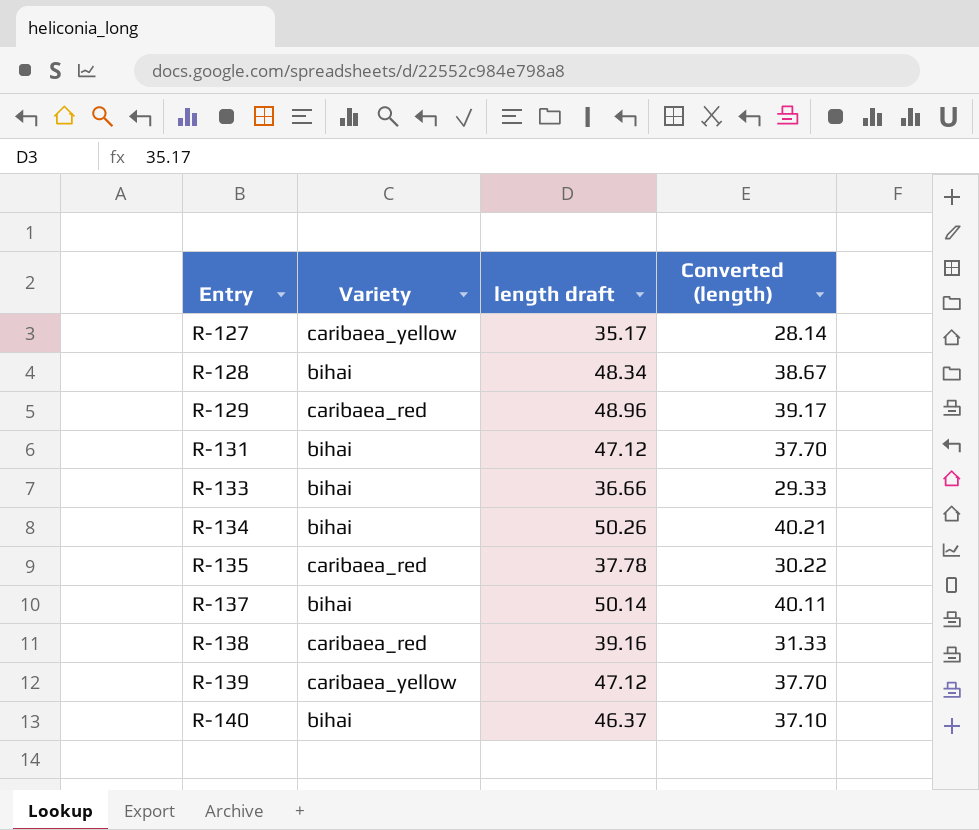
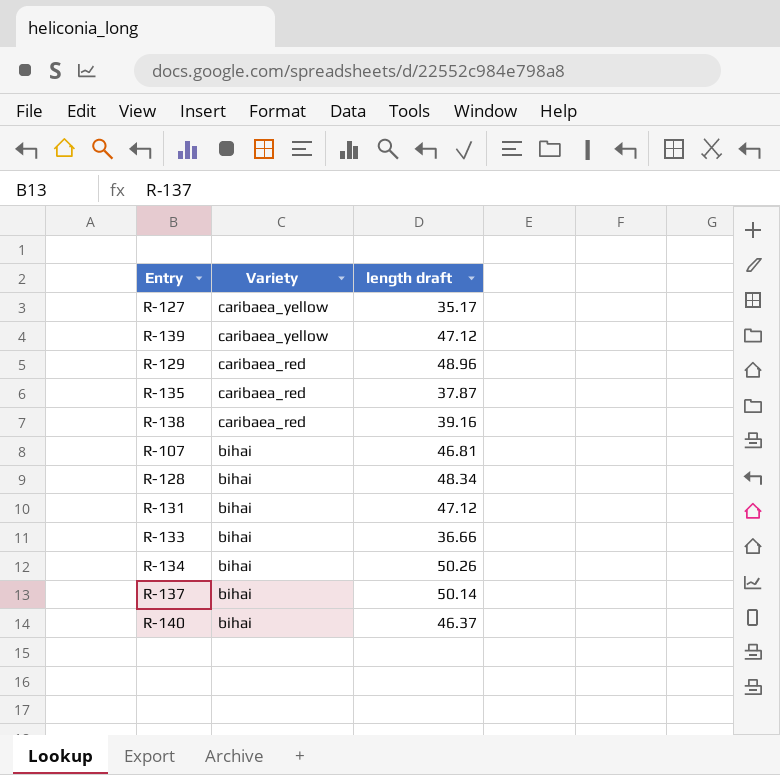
row order: Entry ascending -> Variety descending
column Converted (length) | formula: [length draft] * 0.8 -> none
R-135 | length draft: 37.78 -> 37.87
row R-107: none -> bihai | 46.81

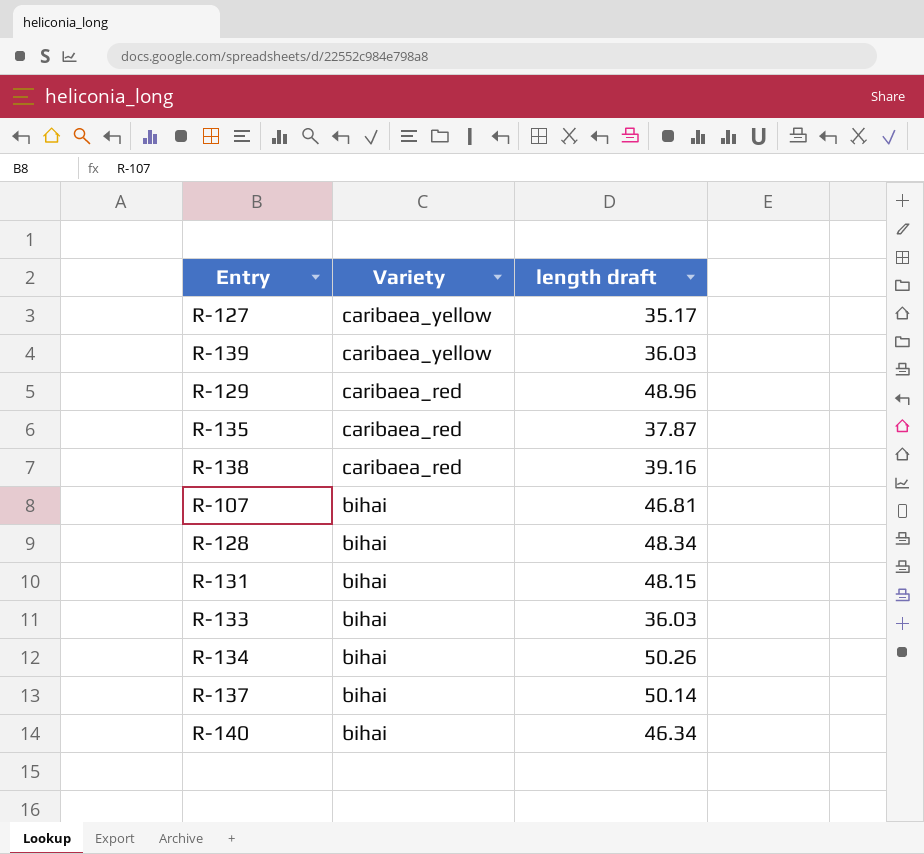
R-139 | length draft: 47.12 -> 36.03
R-131 | length draft: 47.12 -> 48.15
R-133 | length draft: 36.66 -> 36.03
R-140 | length draft: 46.37 -> 46.34

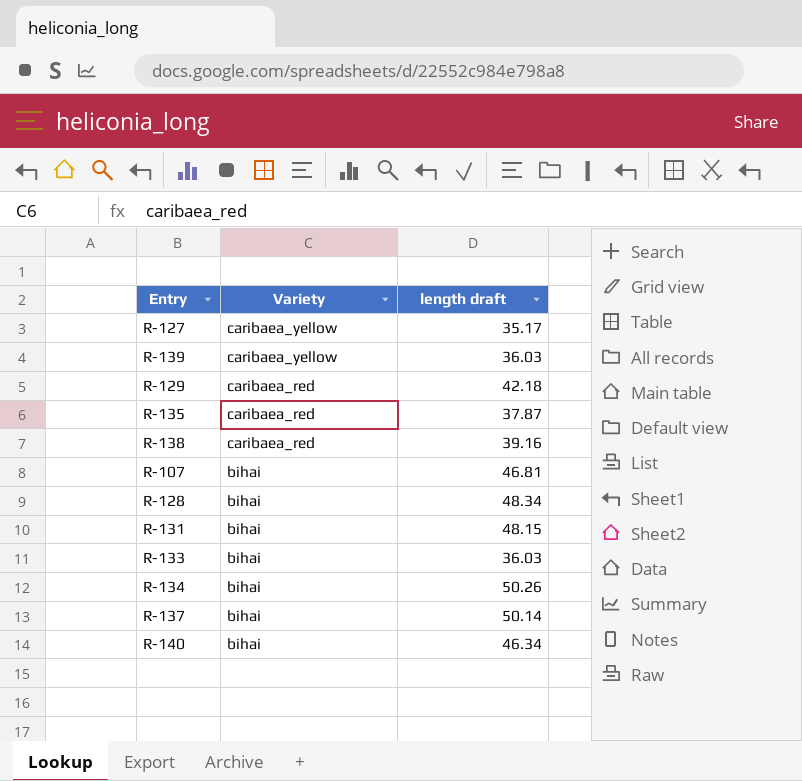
R-129 | length draft: 48.96 -> 42.18

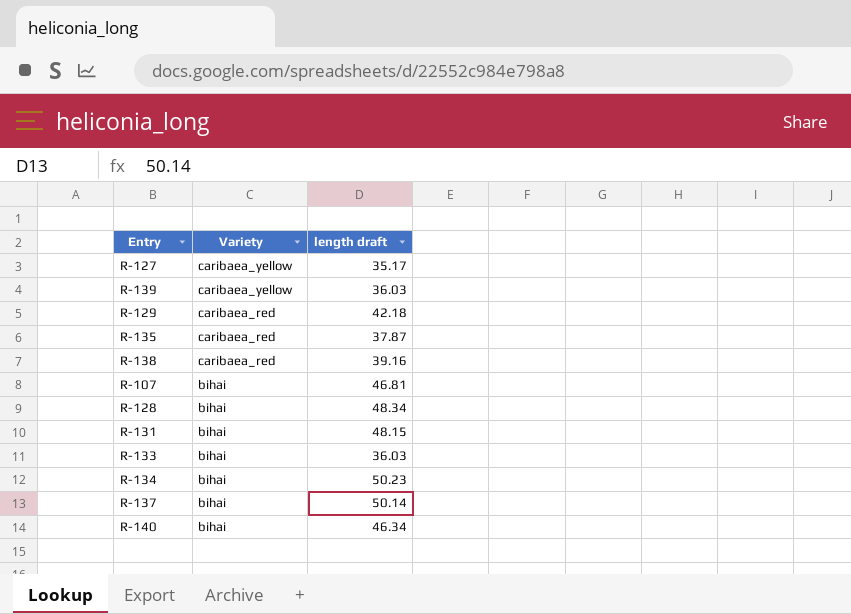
R-134 | length draft: 50.26 -> 50.23

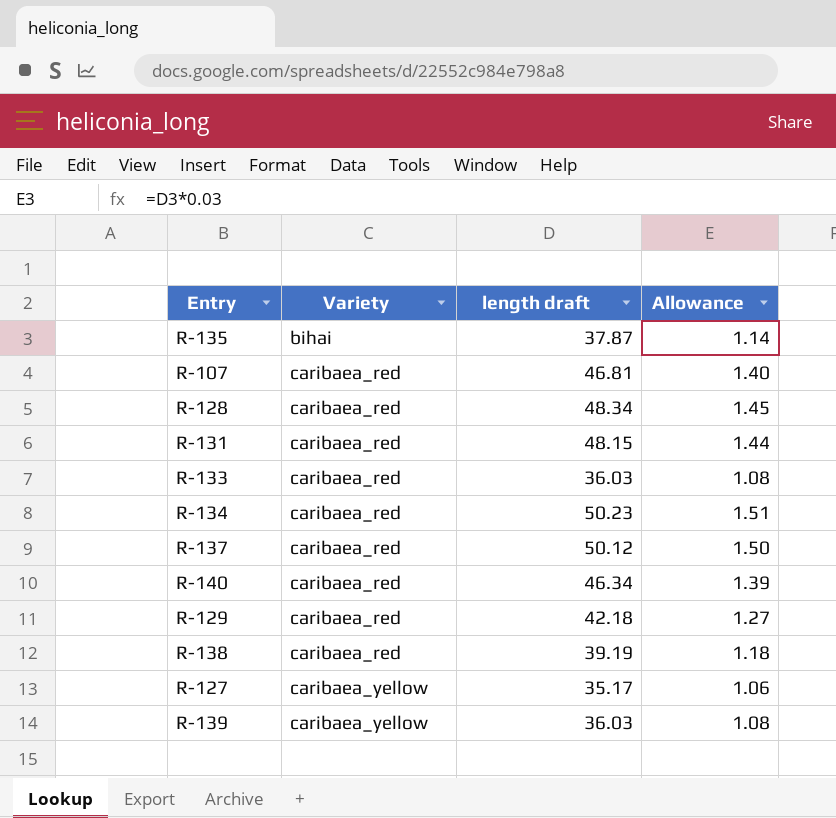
row order: Variety descending -> Variety ascending
column Allowance | formula: none -> [length draft] * 0.03
R-135 | Variety: caribaea_red -> bihai
R-107 | Variety: bihai -> caribaea_red
R-128 | Variety: bihai -> caribaea_red
R-131 | Variety: bihai -> caribaea_red
R-133 | Variety: bihai -> caribaea_red
R-134 | Variety: bihai -> caribaea_red
R-137 | Variety: bihai -> caribaea_red
R-137 | length draft: 50.14 -> 50.12
R-140 | Variety: bihai -> caribaea_red
R-138 | length draft: 39.16 -> 39.19

